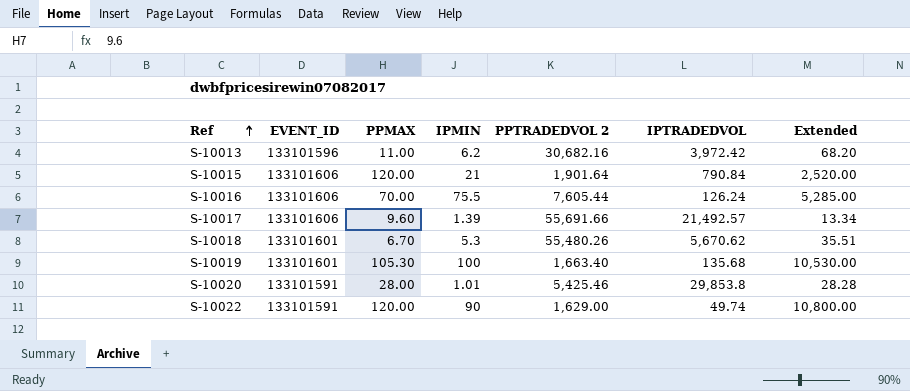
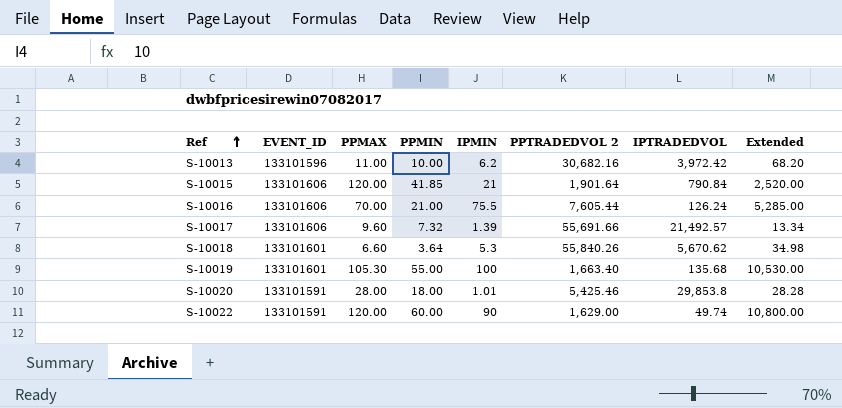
column PPMIN | position: none -> 4
S-10018 | PPMAX: 6.70 -> 6.60
S-10018 | PPTRADEDVOL 2: 55,480.26 -> 55,840.26
S-10018 | Extended: 35.51 -> 34.98

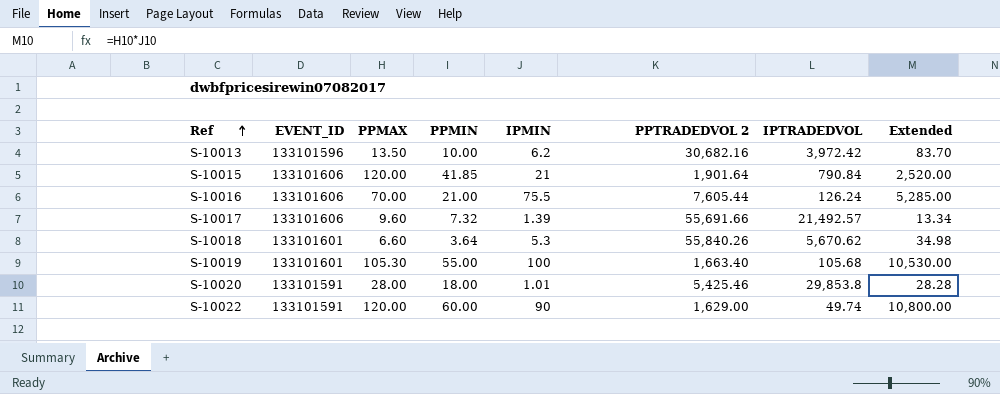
S-10013 | PPMAX: 11.00 -> 13.50
S-10013 | Extended: 68.20 -> 83.70
S-10019 | IPTRADEDVOL: 135.68 -> 105.68

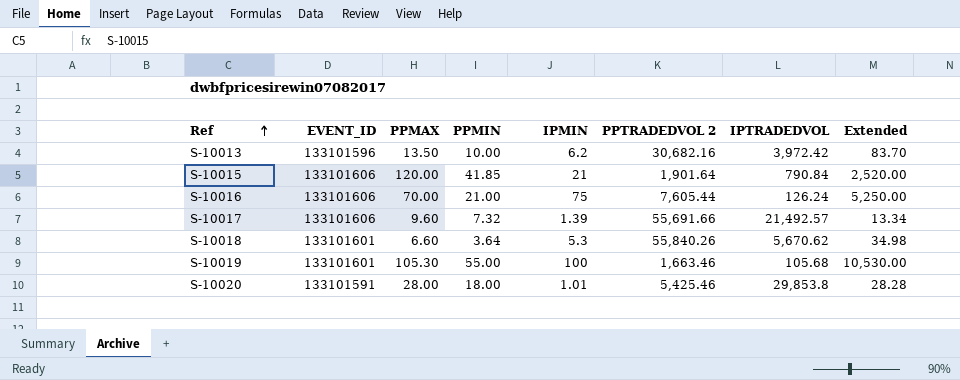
row S-10022: 133101591 | 120.00 | 60.00 | 90 | 1,629.00 | 49.74 | 10,800.00 -> none
S-10016 | IPMIN: 75.5 -> 75
S-10016 | Extended: 5,285.00 -> 5,250.00
S-10019 | PPTRADEDVOL 2: 1,663.40 -> 1,663.46

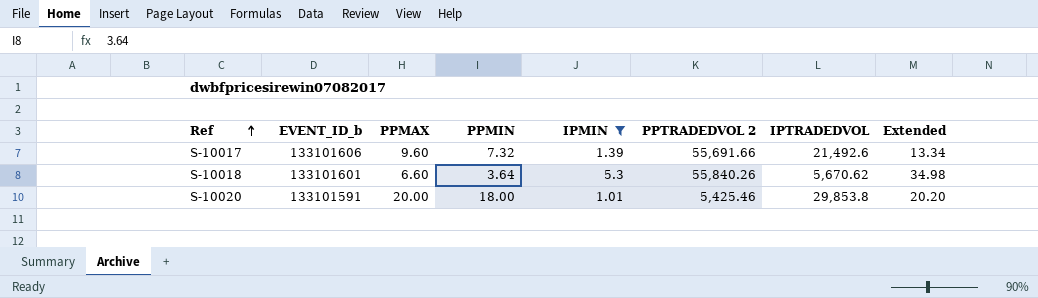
filter: none -> IPMIN <= 5.3
column name: EVENT_ID -> EVENT_ID_b
S-10017 | IPTRADEDVOL: 21,492.57 -> 21,492.6
S-10020 | PPMAX: 28.00 -> 20.00
S-10020 | Extended: 28.28 -> 20.20

